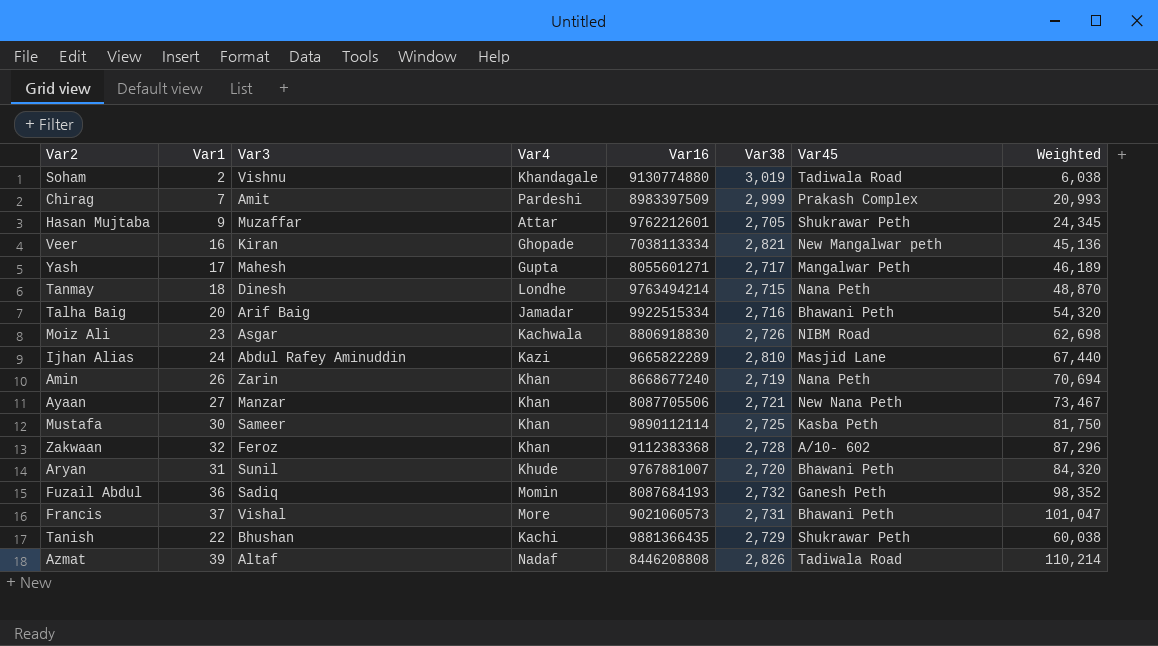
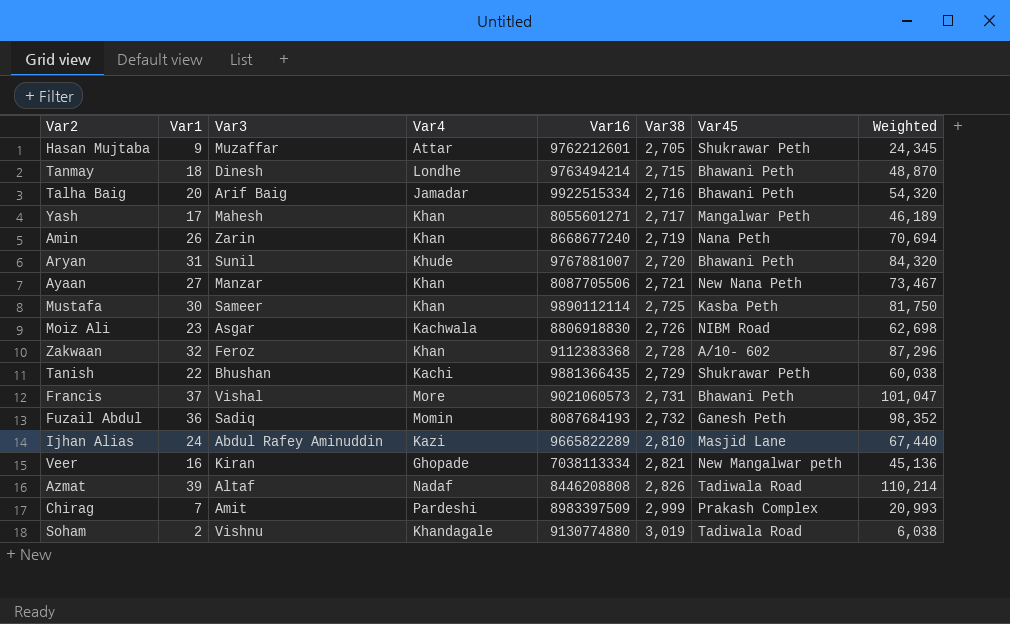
row order: none -> Var38 ascending
Tanmay | Var45: Nana Peth -> Bhawani Peth
Yash | Var4: Gupta -> Khan

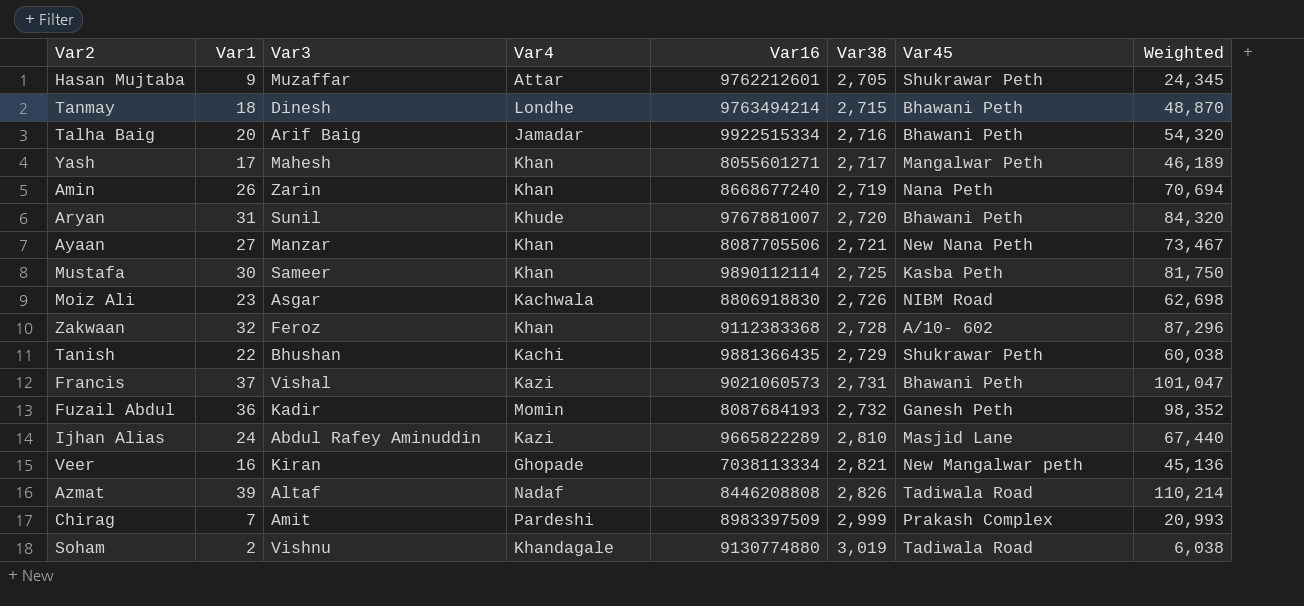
Francis | Var4: More -> Kazi
Fuzail Abdul | Var3: Sadiq -> Kadir

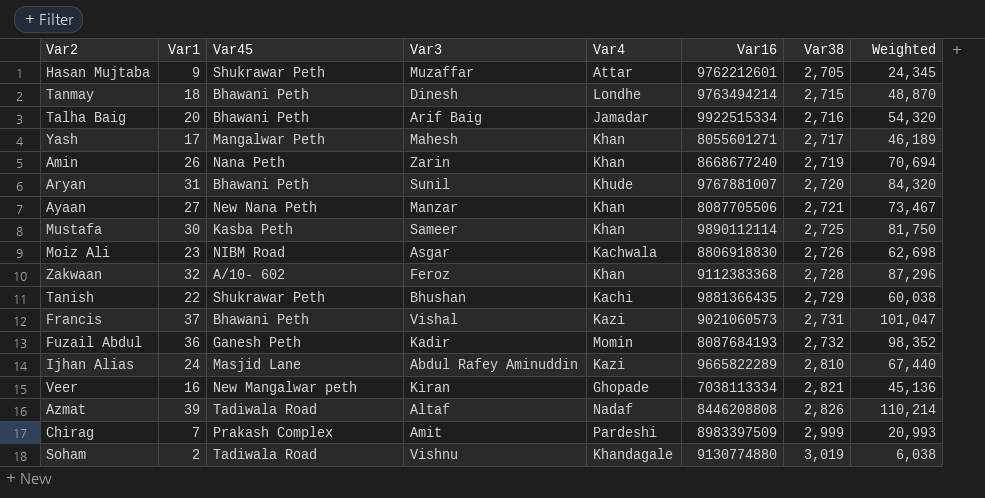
column Var45 | position: 7 -> 3

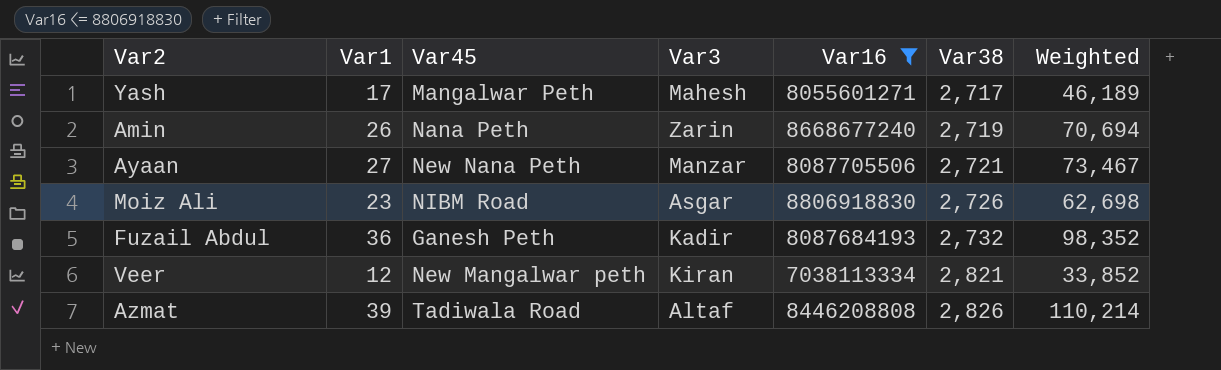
filter: none -> Var16 <= 8806918830
column Var4 | position: 5 -> none
Veer | Var1: 16 -> 12
Veer | Weighted: 45,136 -> 33,852

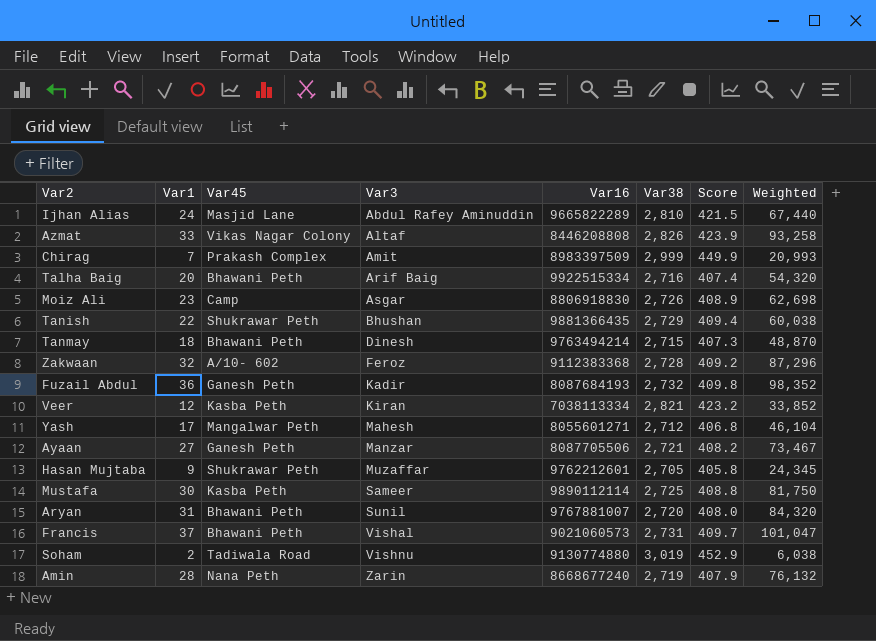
filter: Var16 <= 8806918830 -> none
row order: Var38 ascending -> Var3 ascending
column Score | formula: none -> [Var38] * 0.15
Azmat | Var1: 39 -> 33
Azmat | Var45: Tadiwala Road -> Vikas Nagar Colony
Azmat | Weighted: 110,214 -> 93,258
Moiz Ali | Var45: NIBM Road -> Camp
Veer | Var45: New Mangalwar peth -> Kasba Peth
Yash | Var38: 2,717 -> 2,712
Yash | Weighted: 46,189 -> 46,104
Ayaan | Var45: New Nana Peth -> Ganesh Peth
Amin | Var1: 26 -> 28
Amin | Weighted: 70,694 -> 76,132

